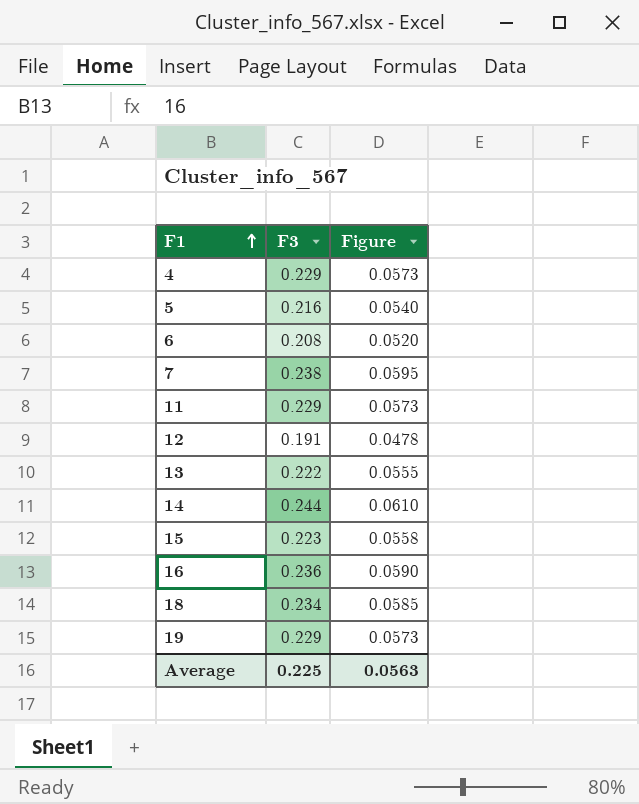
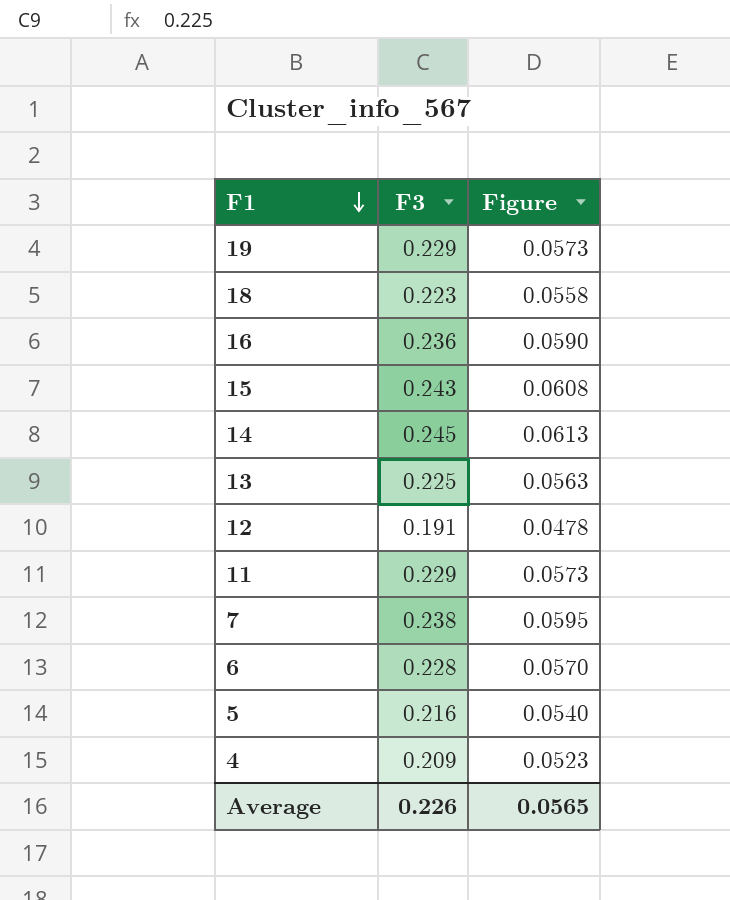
row order: F1 ascending -> F1 descending
18 | F3: 0.234 -> 0.223
18 | Figure: 0.0585 -> 0.0558
15 | F3: 0.223 -> 0.243
15 | Figure: 0.0558 -> 0.0608
14 | F3: 0.244 -> 0.245
14 | Figure: 0.0610 -> 0.0613
13 | F3: 0.222 -> 0.225
13 | Figure: 0.0555 -> 0.0563
6 | F3: 0.208 -> 0.228
6 | Figure: 0.0520 -> 0.0570
4 | F3: 0.229 -> 0.209
4 | Figure: 0.0573 -> 0.0523
Average | F3: 0.225 -> 0.226
Average | Figure: 0.0563 -> 0.0565

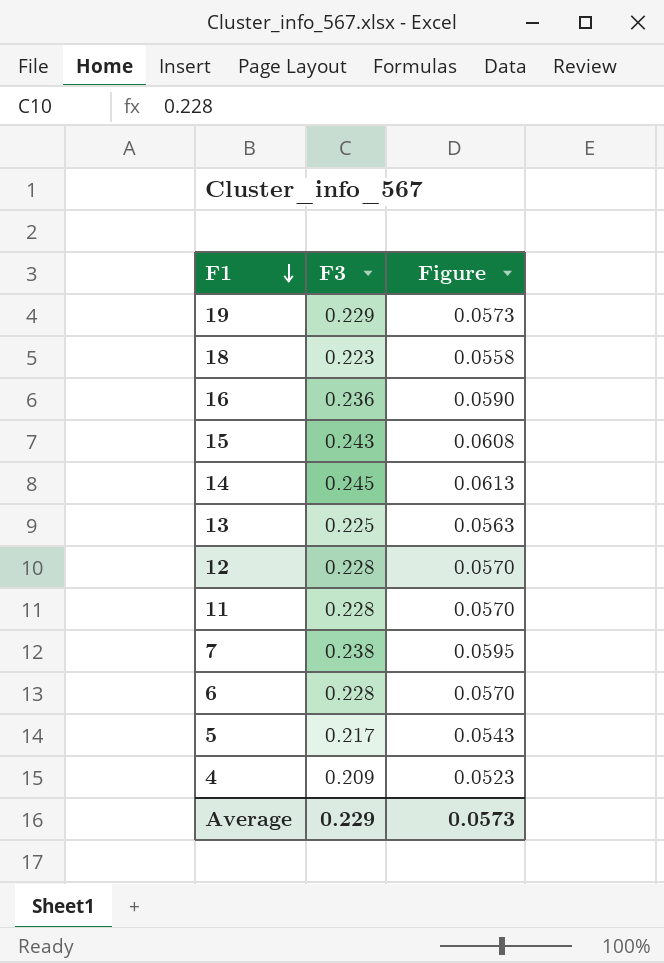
12 | F3: 0.191 -> 0.228
12 | Figure: 0.0478 -> 0.0570
11 | F3: 0.229 -> 0.228
11 | Figure: 0.0573 -> 0.0570
5 | F3: 0.216 -> 0.217
5 | Figure: 0.0540 -> 0.0543
Average | F3: 0.226 -> 0.229
Average | Figure: 0.0565 -> 0.0573

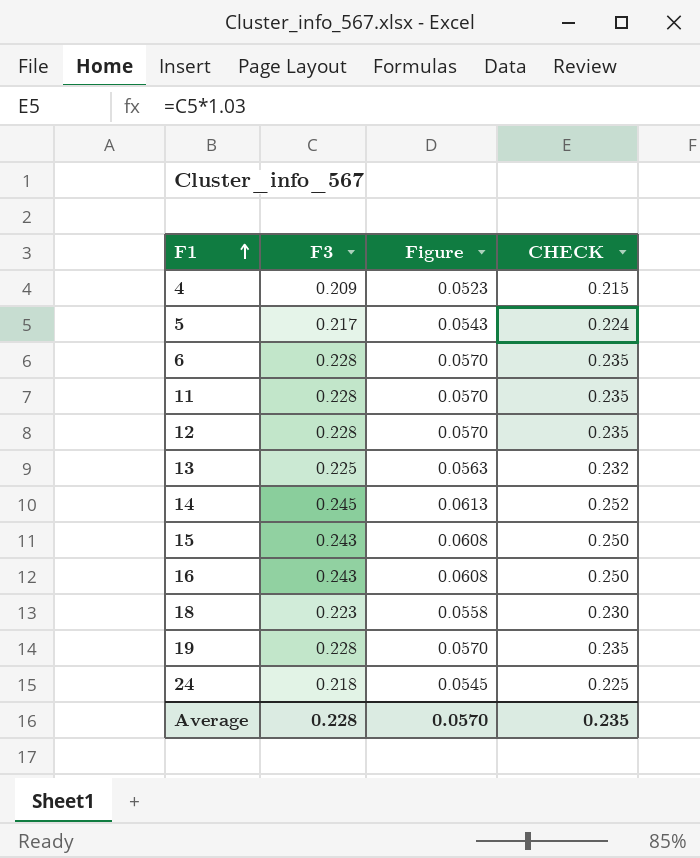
row order: F1 descending -> F1 ascending
column CHECK | formula: none -> [F3] * 1.03
row 7: 0.238 | 0.0595 -> none
16 | F3: 0.236 -> 0.243
16 | Figure: 0.0590 -> 0.0608
19 | F3: 0.229 -> 0.228
19 | Figure: 0.0573 -> 0.0570
row 24: none -> 0.218 | 0.0545 | 0.225
Average | F3: 0.229 -> 0.228
Average | Figure: 0.0573 -> 0.0570

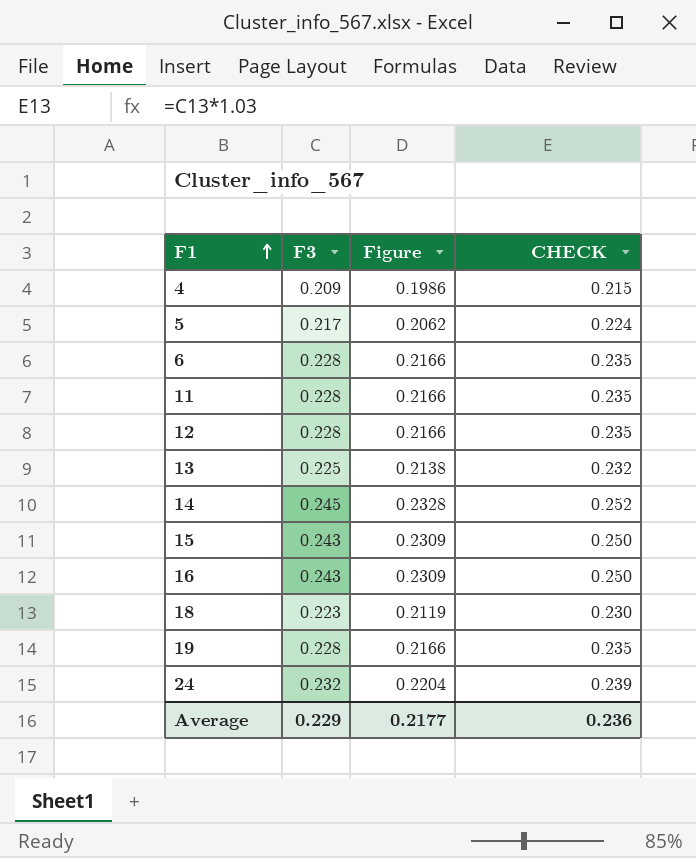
column Figure | formula: [F3] * 0.25 -> [F3] * 0.95
24 | F3: 0.218 -> 0.232
24 | CHECK: 0.225 -> 0.239
Average | F3: 0.228 -> 0.229
Average | Figure: 0.0570 -> 0.2177
Average | CHECK: 0.235 -> 0.236

